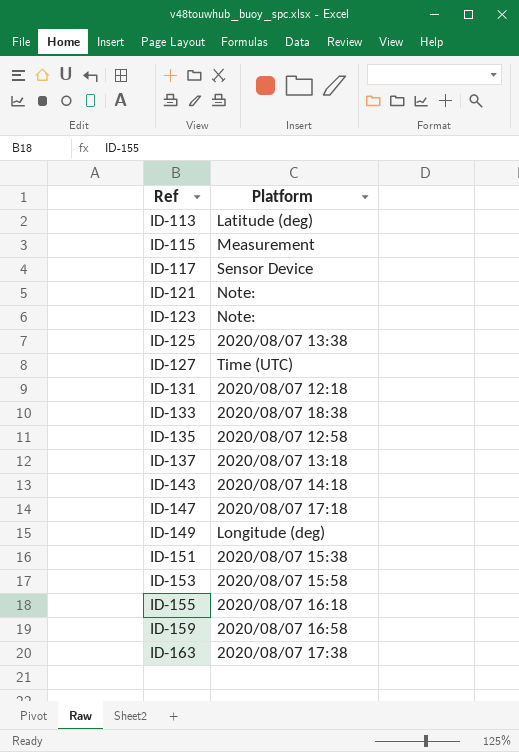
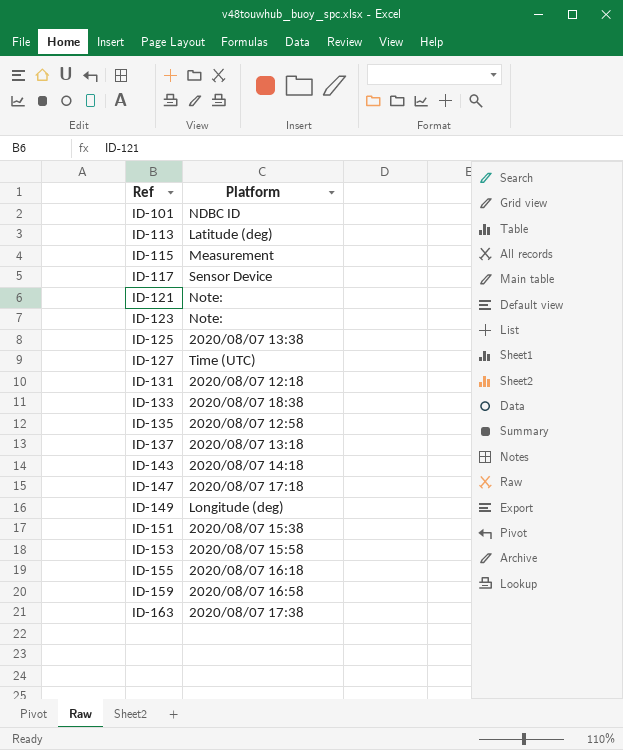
row ID-101: none -> NDBC ID

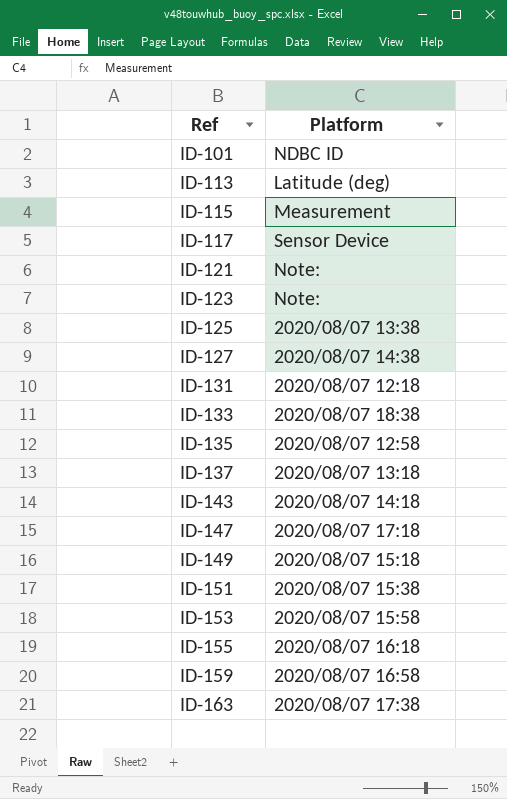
ID-127 | Platform: Time (UTC) -> 2020/08/07 14:38
ID-149 | Platform: Longitude (deg) -> 2020/08/07 15:18

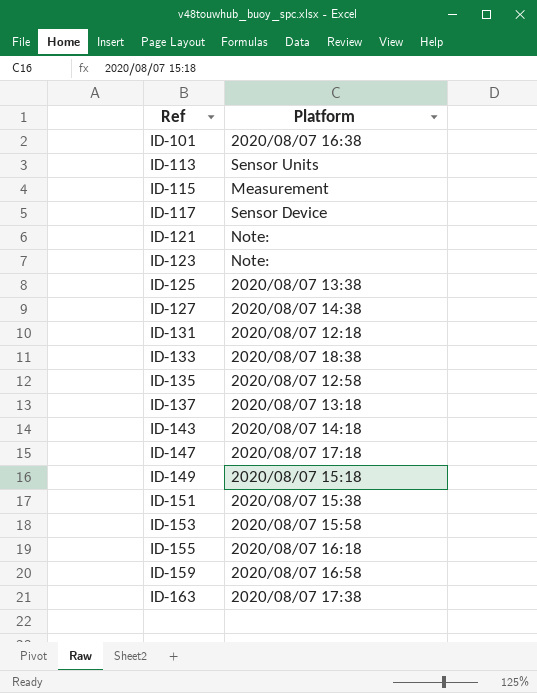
ID-101 | Platform: NDBC ID -> 2020/08/07 16:38
ID-113 | Platform: Latitude (deg) -> Sensor Units

